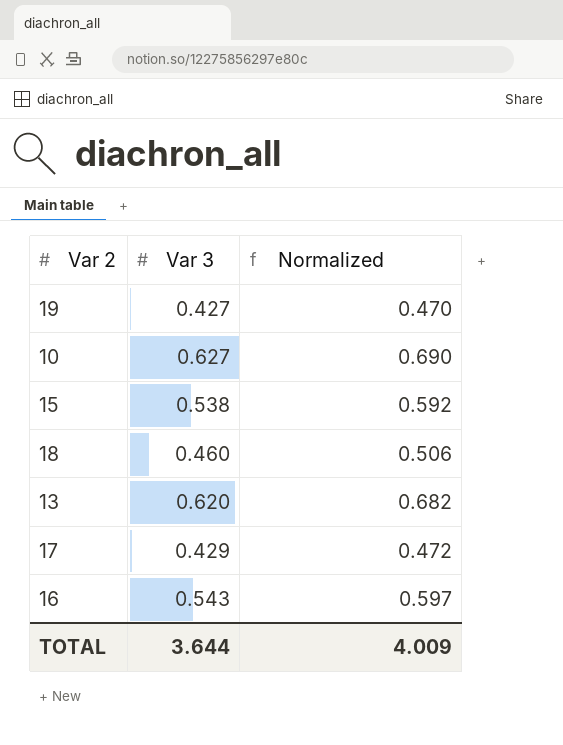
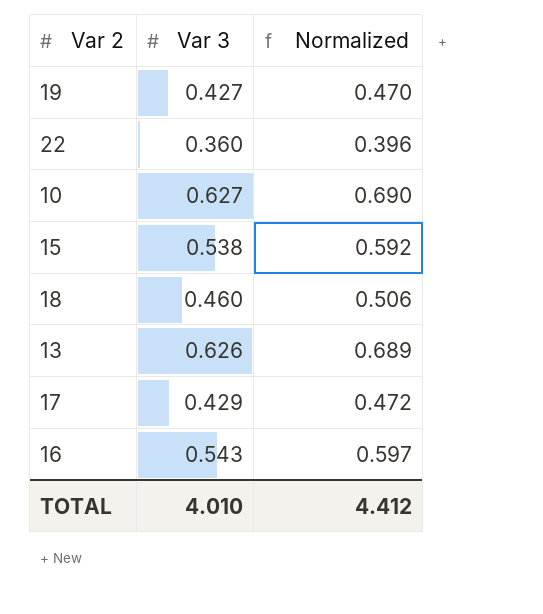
row 22: none -> 0.360 | 0.396
13 | Var 3: 0.620 -> 0.626
13 | Normalized: 0.682 -> 0.689
TOTAL | Var 3: 3.644 -> 4.010
TOTAL | Normalized: 4.009 -> 4.412

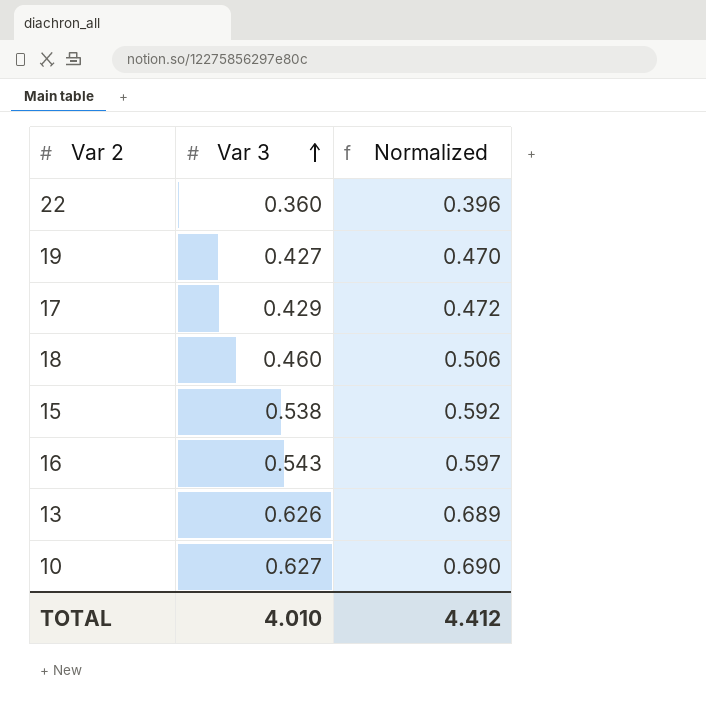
row order: none -> Var 3 ascending

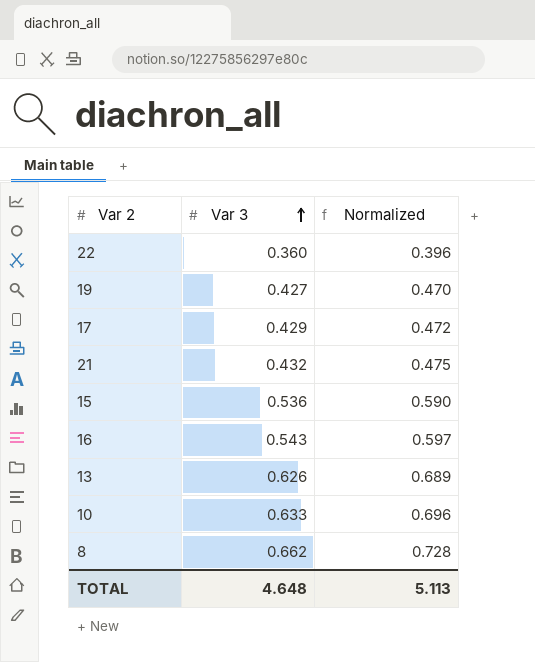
row 18: 0.460 | 0.506 -> none
row 21: none -> 0.432 | 0.475
15 | Var 3: 0.538 -> 0.536
15 | Normalized: 0.592 -> 0.590
10 | Var 3: 0.627 -> 0.633
10 | Normalized: 0.690 -> 0.696
row 8: none -> 0.662 | 0.728
TOTAL | Var 3: 4.010 -> 4.648
TOTAL | Normalized: 4.412 -> 5.113

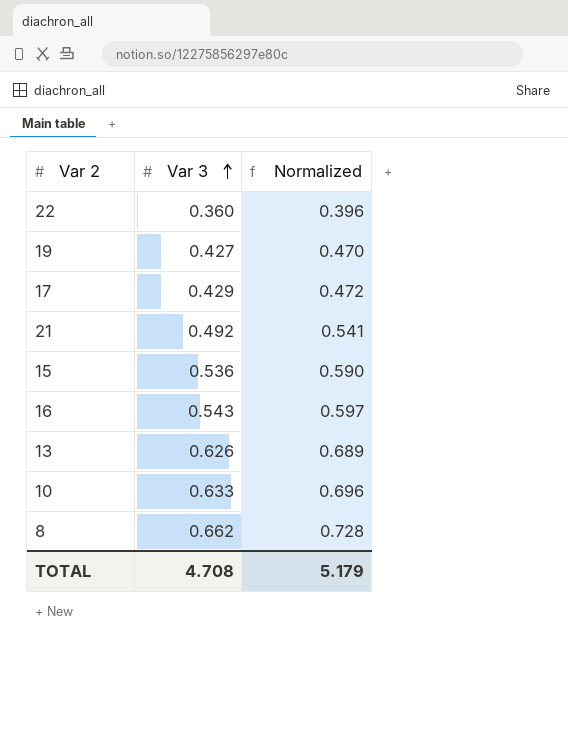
21 | Var 3: 0.432 -> 0.492
21 | Normalized: 0.475 -> 0.541
TOTAL | Var 3: 4.648 -> 4.708
TOTAL | Normalized: 5.113 -> 5.179

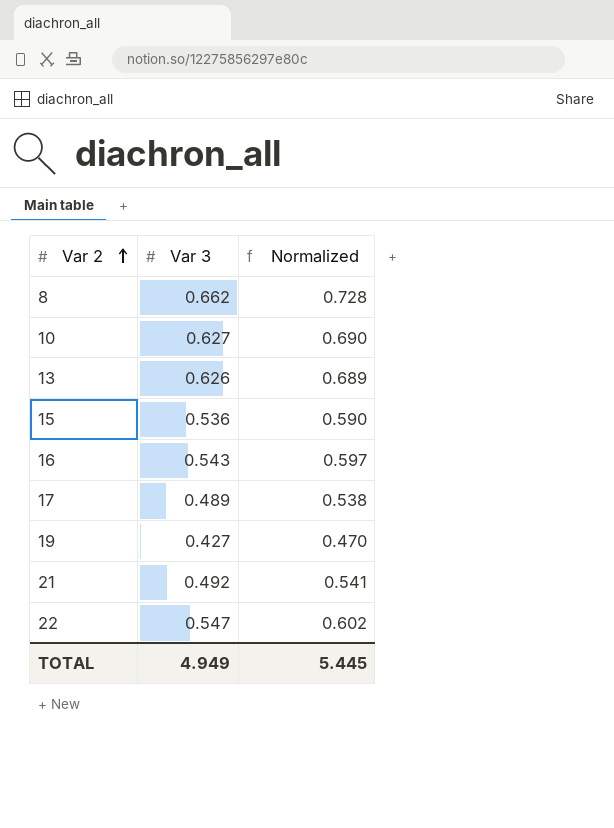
row order: Var 3 ascending -> Var 2 ascending
10 | Var 3: 0.633 -> 0.627
10 | Normalized: 0.696 -> 0.690
17 | Var 3: 0.429 -> 0.489
17 | Normalized: 0.472 -> 0.538
22 | Var 3: 0.360 -> 0.547
22 | Normalized: 0.396 -> 0.602
TOTAL | Var 3: 4.708 -> 4.949
TOTAL | Normalized: 5.179 -> 5.445

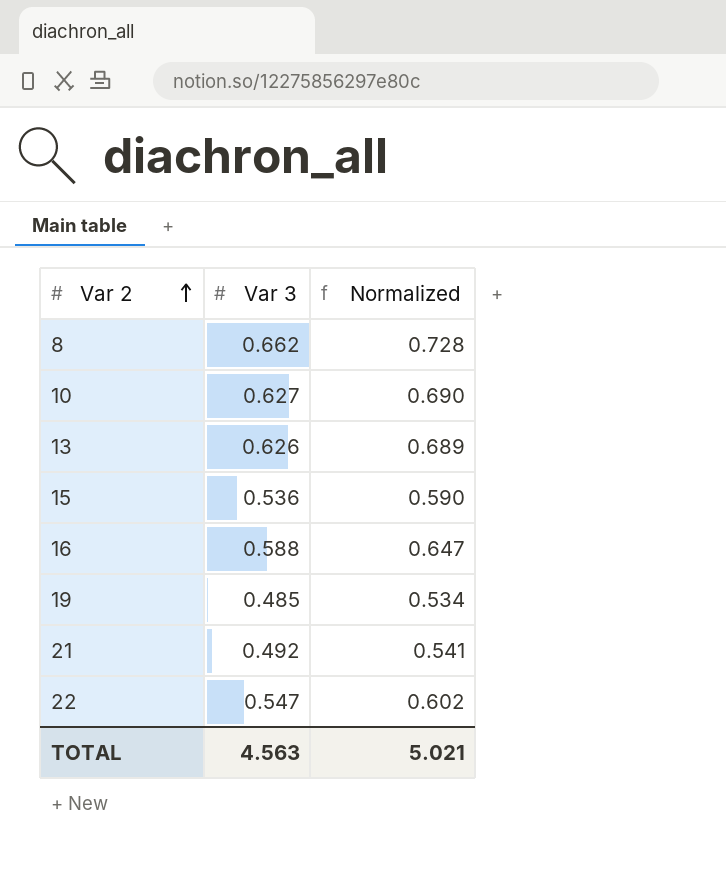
row 17: 0.489 | 0.538 -> none
16 | Var 3: 0.543 -> 0.588
16 | Normalized: 0.597 -> 0.647
19 | Var 3: 0.427 -> 0.485
19 | Normalized: 0.470 -> 0.534
TOTAL | Var 3: 4.949 -> 4.563
TOTAL | Normalized: 5.445 -> 5.021

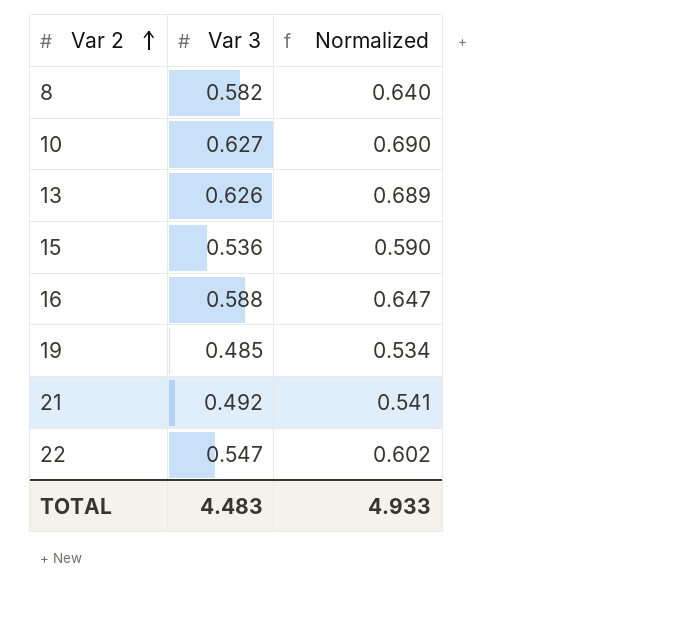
8 | Var 3: 0.662 -> 0.582
8 | Normalized: 0.728 -> 0.640
TOTAL | Var 3: 4.563 -> 4.483
TOTAL | Normalized: 5.021 -> 4.933

